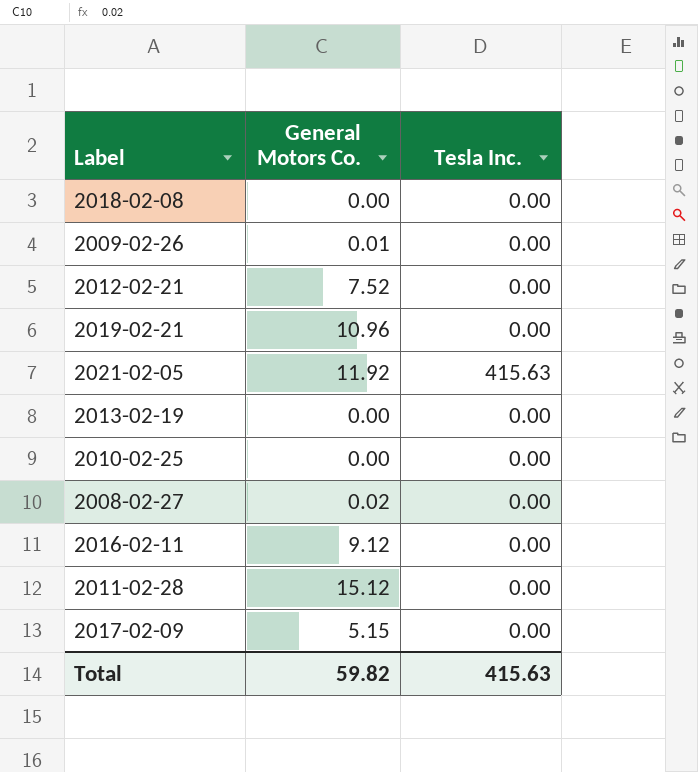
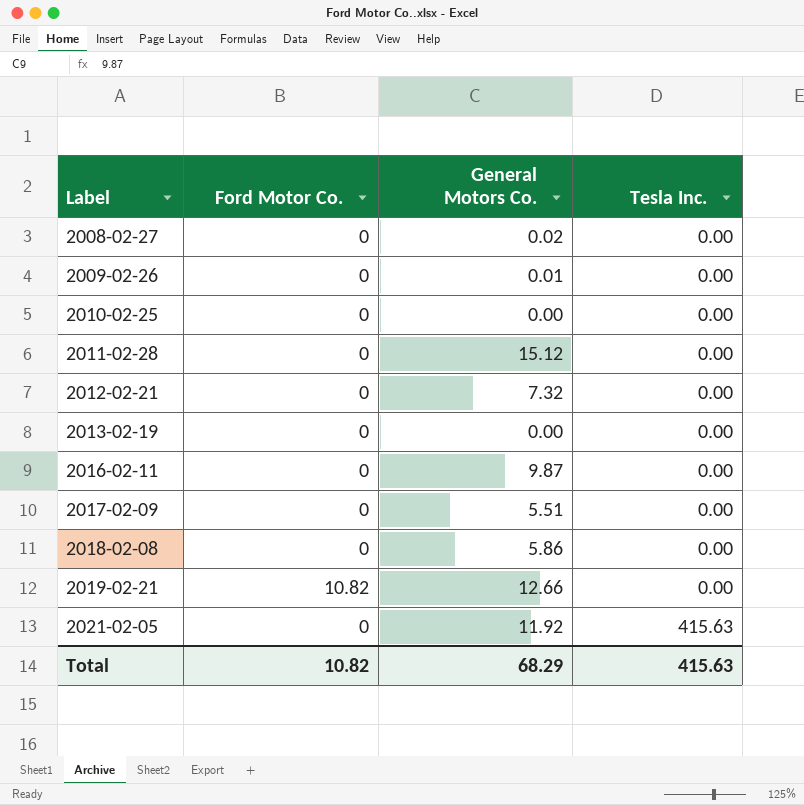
row order: none -> Label ascending
column Ford Motor Co. | position: none -> 2
2012-02-21 | General Motors Co.: 7.52 -> 7.32
2016-02-11 | General Motors Co.: 9.12 -> 9.87
2017-02-09 | General Motors Co.: 5.15 -> 5.51
2018-02-08 | General Motors Co.: 0.00 -> 5.86
2019-02-21 | General Motors Co.: 10.96 -> 12.66
Total | General Motors Co.: 59.82 -> 68.29

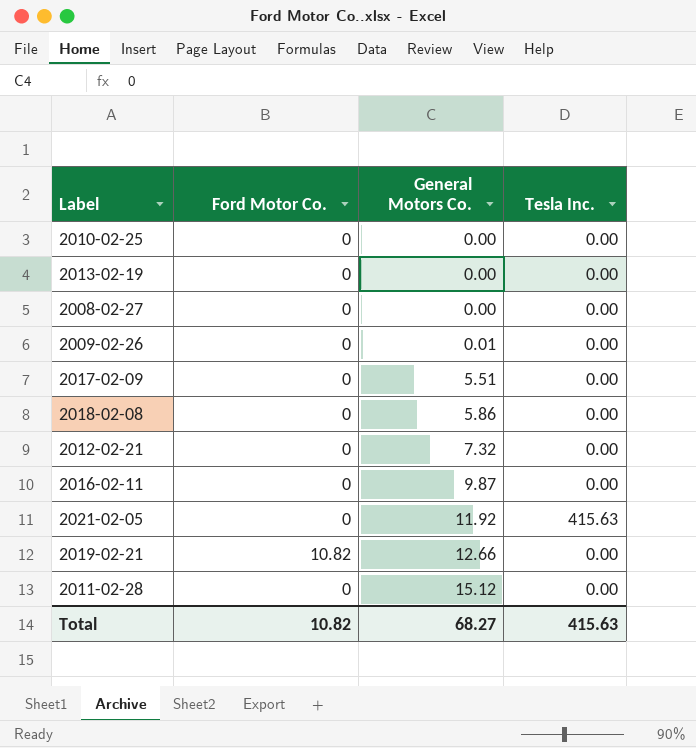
row order: Label ascending -> General Motors Co. ascending
2008-02-27 | General Motors Co.: 0.02 -> 0.00
Total | General Motors Co.: 68.29 -> 68.27

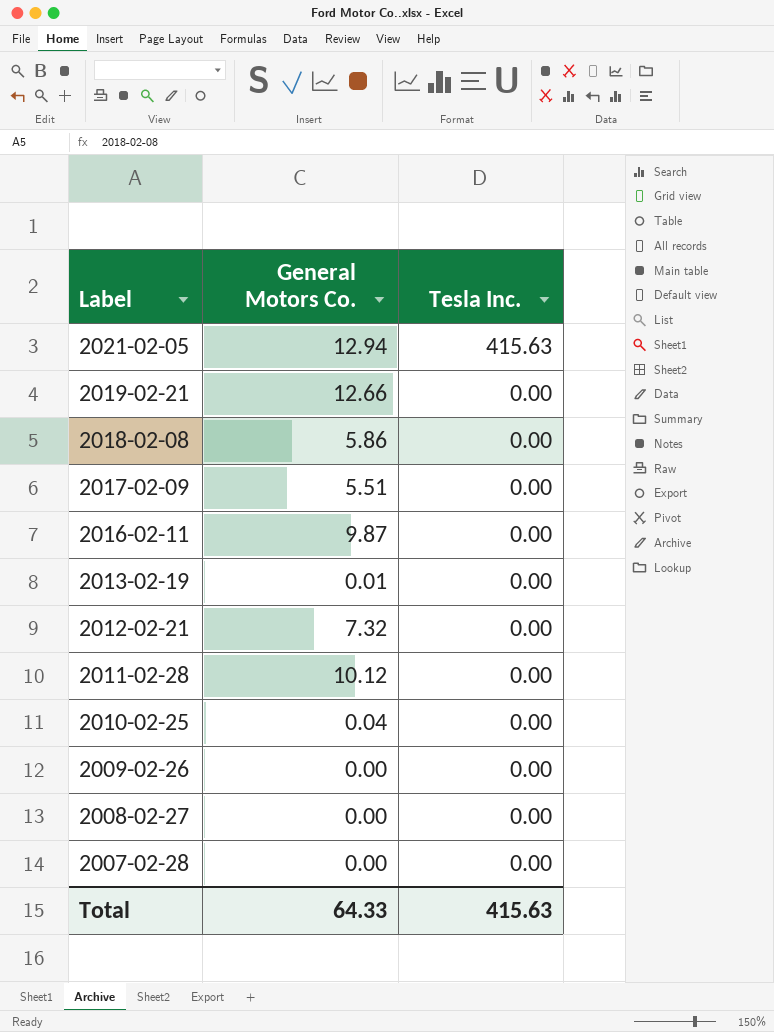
row order: General Motors Co. ascending -> Label descending
column Ford Motor Co. | position: 2 -> none
2021-02-05 | General Motors Co.: 11.92 -> 12.94
2013-02-19 | General Motors Co.: 0.00 -> 0.01
2011-02-28 | General Motors Co.: 15.12 -> 10.12
2010-02-25 | General Motors Co.: 0.00 -> 0.04
2009-02-26 | General Motors Co.: 0.01 -> 0.00
row 2007-02-28: none -> 0.00 | 0.00
Total | General Motors Co.: 68.27 -> 64.33

